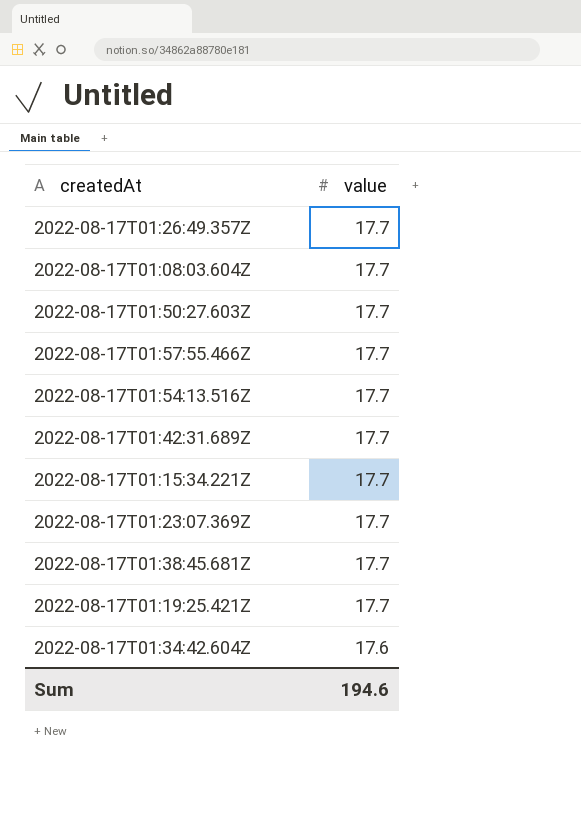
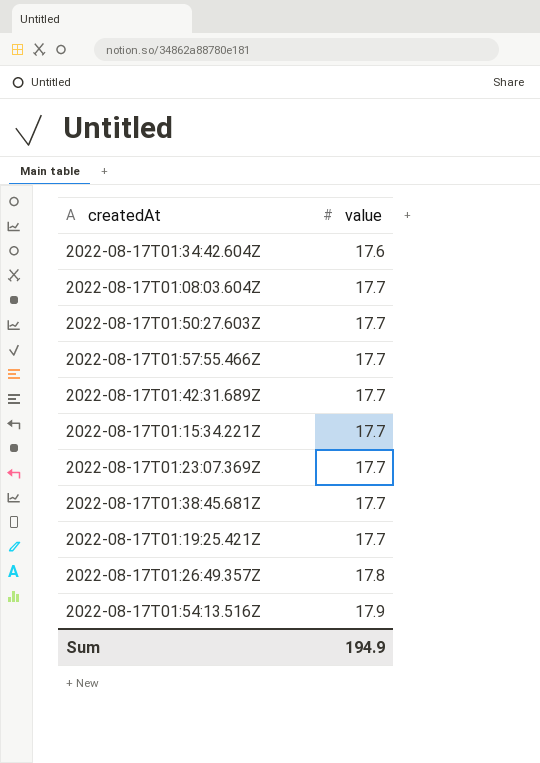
row order: value descending -> value ascending
2022-08-17T01:26:49.357Z | value: 17.7 -> 17.8
2022-08-17T01:54:13.516Z | value: 17.7 -> 17.9
Sum | value: 194.6 -> 194.9

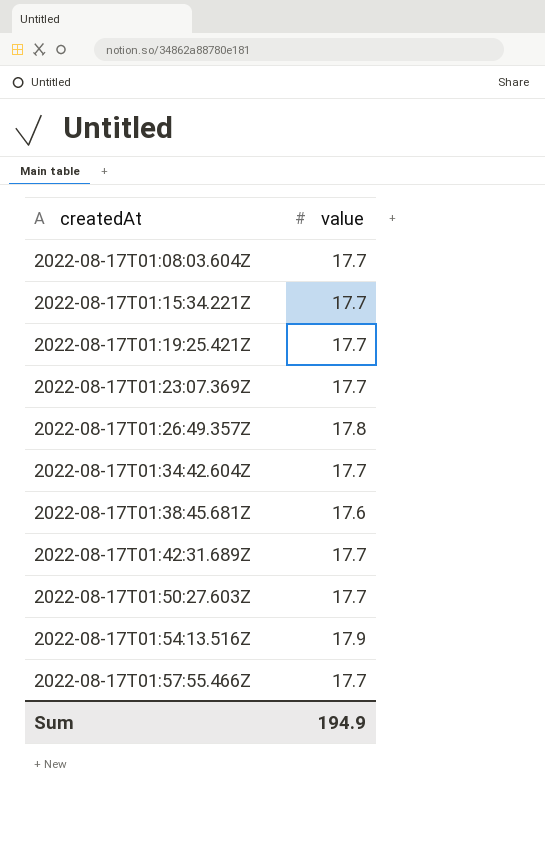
row order: value ascending -> createdAt ascending
2022-08-17T01:34:42.604Z | value: 17.6 -> 17.7
2022-08-17T01:38:45.681Z | value: 17.7 -> 17.6

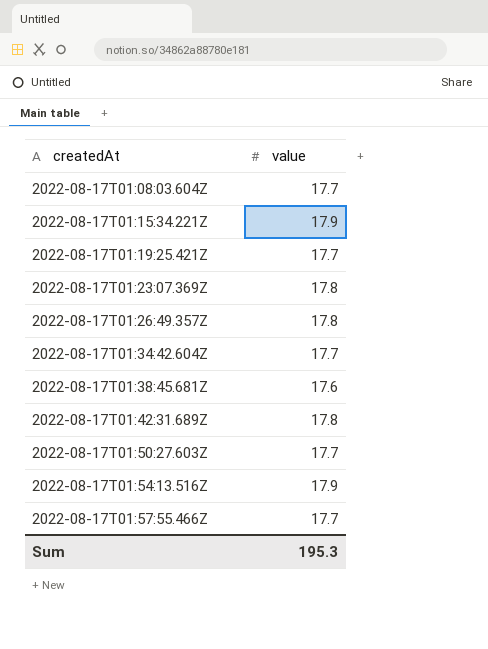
2022-08-17T01:15:34.221Z | value: 17.7 -> 17.9
2022-08-17T01:23:07.369Z | value: 17.7 -> 17.8
2022-08-17T01:42:31.689Z | value: 17.7 -> 17.8
Sum | value: 194.9 -> 195.3

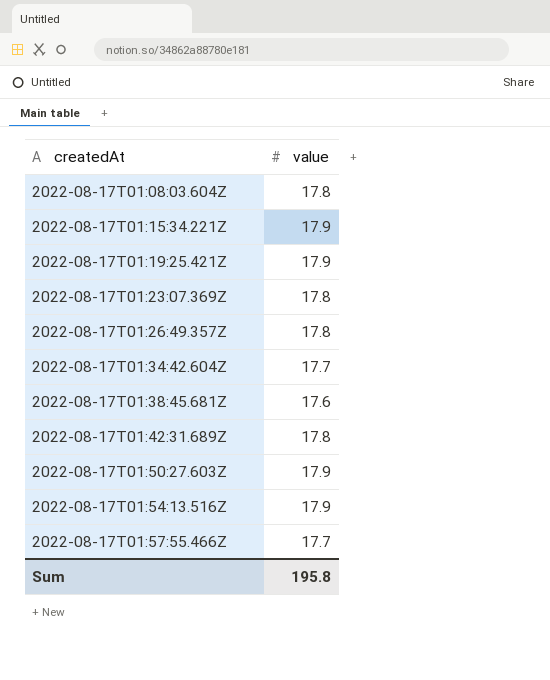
2022-08-17T01:08:03.604Z | value: 17.7 -> 17.8
2022-08-17T01:19:25.421Z | value: 17.7 -> 17.9
2022-08-17T01:50:27.603Z | value: 17.7 -> 17.9
Sum | value: 195.3 -> 195.8

